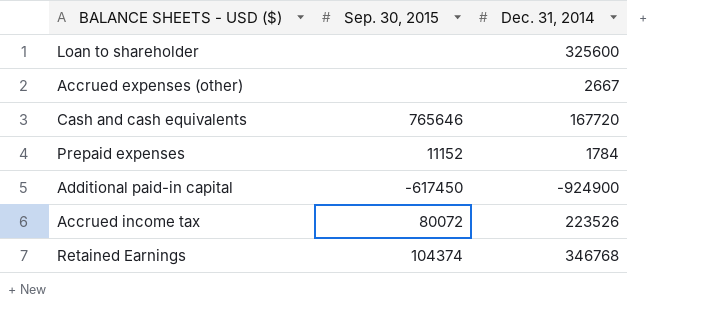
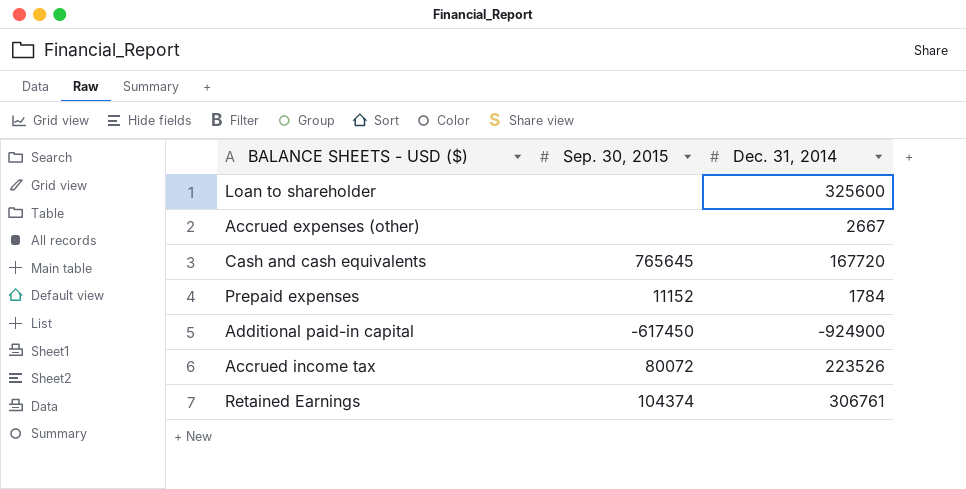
Cash and cash equivalents | Sep. 30, 2015: 765646 -> 765645
Retained Earnings | Dec. 31, 2014: 346768 -> 306761

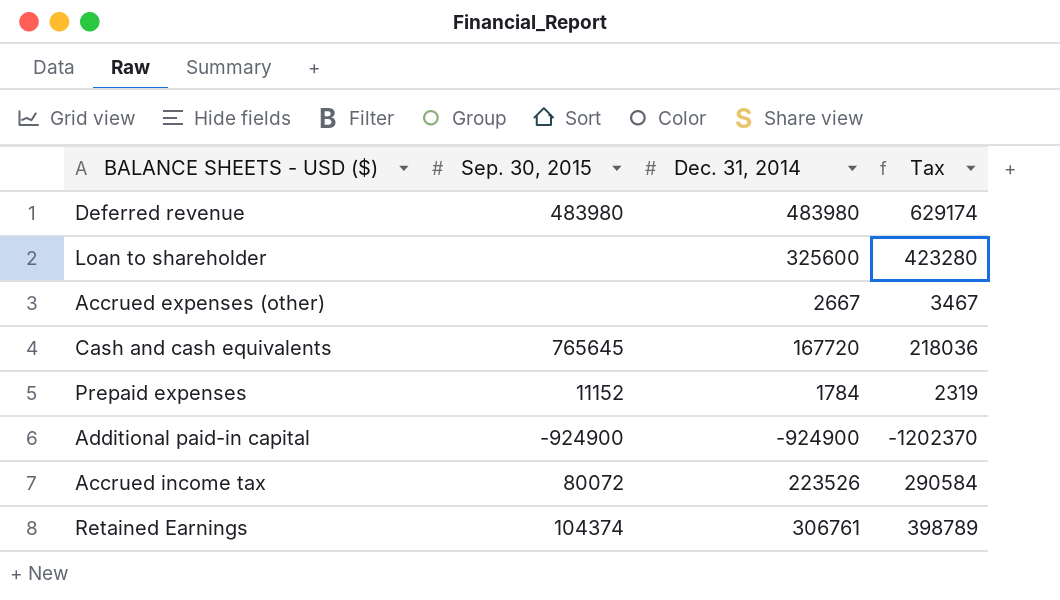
column Tax | formula: none -> [Dec. 31, 2014] * 1.3
row Deferred revenue: none -> 483980 | 483980 | 629174
Additional paid-in capital | Sep. 30, 2015: -617450 -> -924900

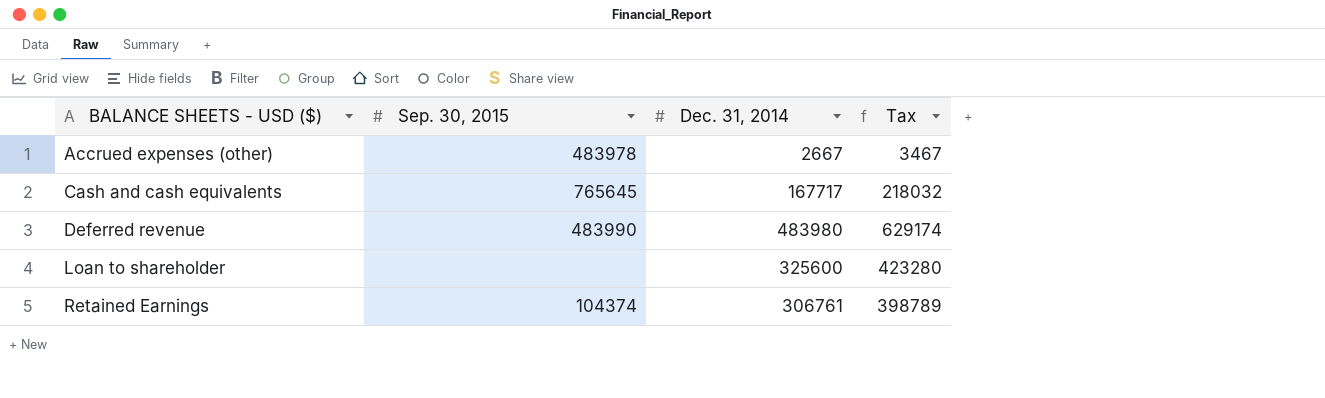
row order: none -> BALANCE SHEETS - USD ($) ascending
row Prepaid expenses: 11152 | 1784 | 2319 -> none
row Additional paid-in capital: -924900 | -924900 | -1202370 -> none
row Accrued income tax: 80072 | 223526 | 290584 -> none
Accrued expenses (other) | Sep. 30, 2015: none -> 483978
Cash and cash equivalents | Dec. 31, 2014: 167720 -> 167717
Cash and cash equivalents | Tax: 218036 -> 218032
Deferred revenue | Sep. 30, 2015: 483980 -> 483990

